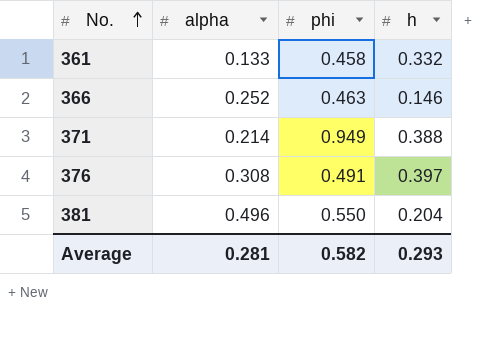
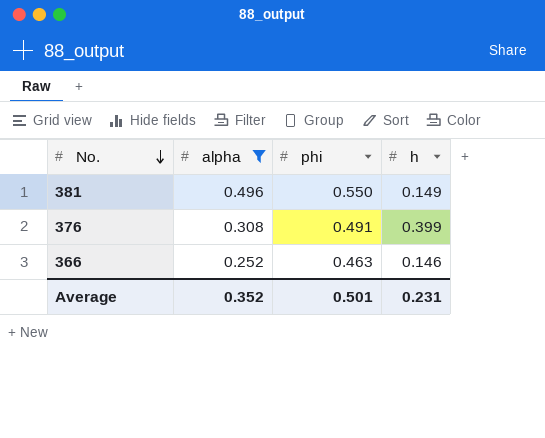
filter: none -> alpha >= 0.252
row order: No. ascending -> No. descending
381 | h: 0.204 -> 0.149
376 | h: 0.397 -> 0.399
Average | alpha: 0.281 -> 0.352
Average | phi: 0.582 -> 0.501
Average | h: 0.293 -> 0.231

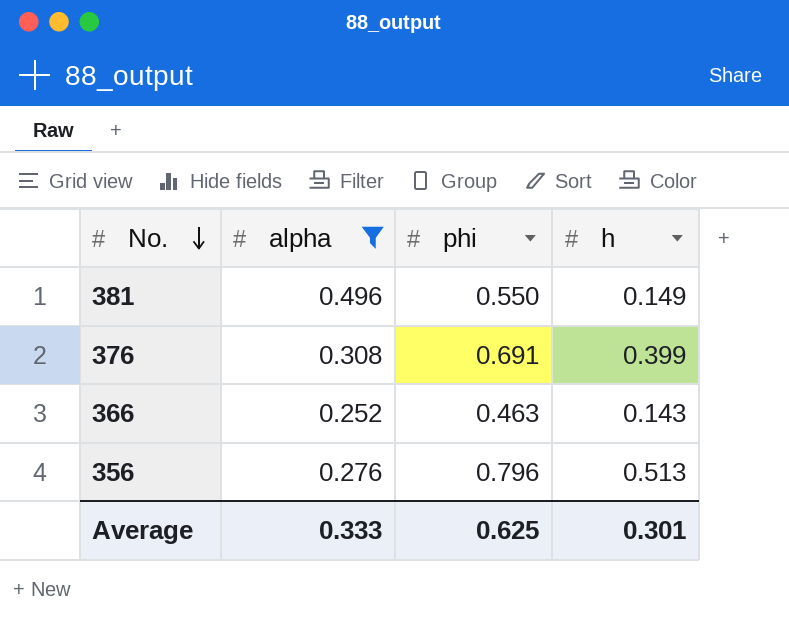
376 | phi: 0.491 -> 0.691
366 | h: 0.146 -> 0.143
row 356: none -> 0.276 | 0.796 | 0.513
Average | alpha: 0.352 -> 0.333
Average | phi: 0.501 -> 0.625
Average | h: 0.231 -> 0.301

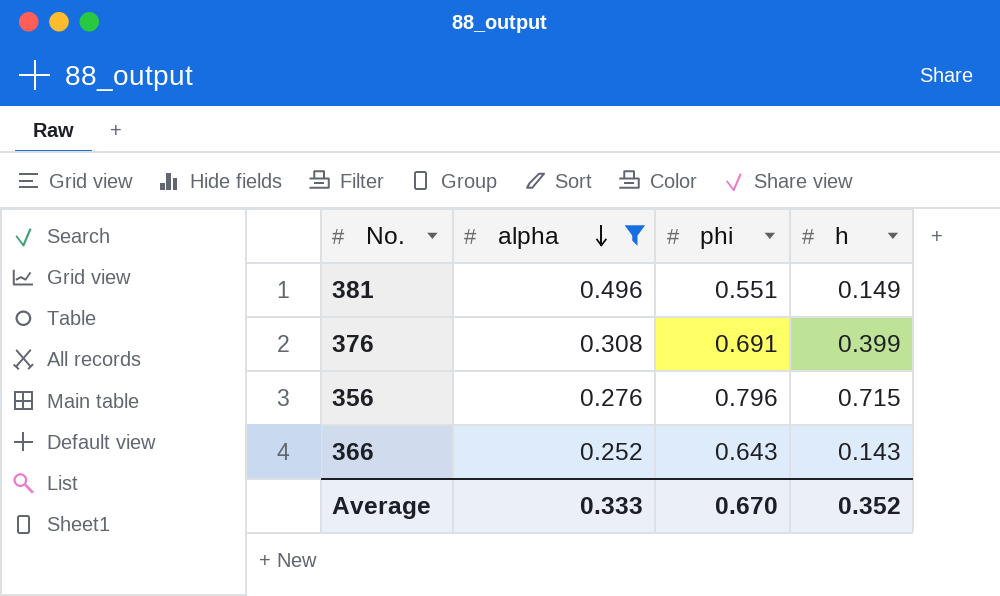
row order: No. descending -> alpha descending
381 | phi: 0.550 -> 0.551
356 | h: 0.513 -> 0.715
366 | phi: 0.463 -> 0.643
Average | phi: 0.625 -> 0.670
Average | h: 0.301 -> 0.352

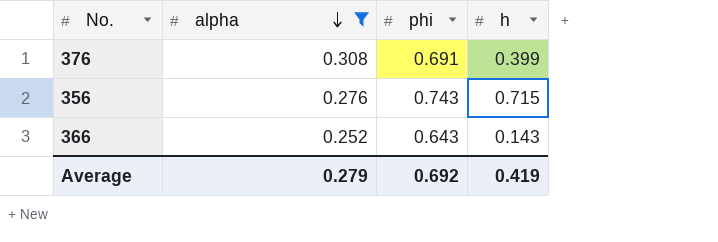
row 381: 0.496 | 0.551 | 0.149 -> none
356 | phi: 0.796 -> 0.743
Average | alpha: 0.333 -> 0.279
Average | phi: 0.670 -> 0.692
Average | h: 0.352 -> 0.419

